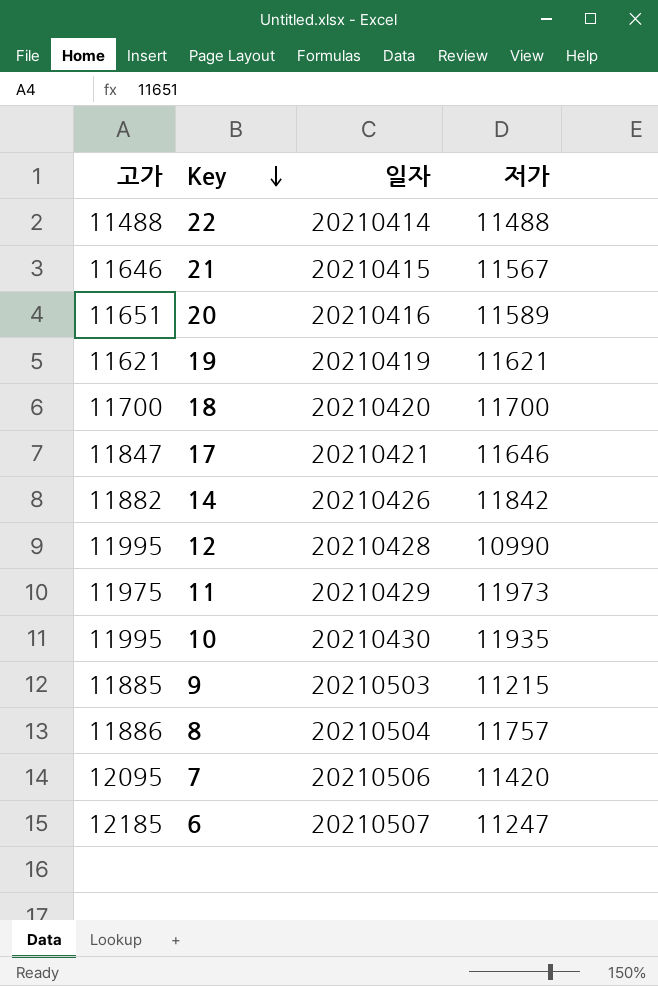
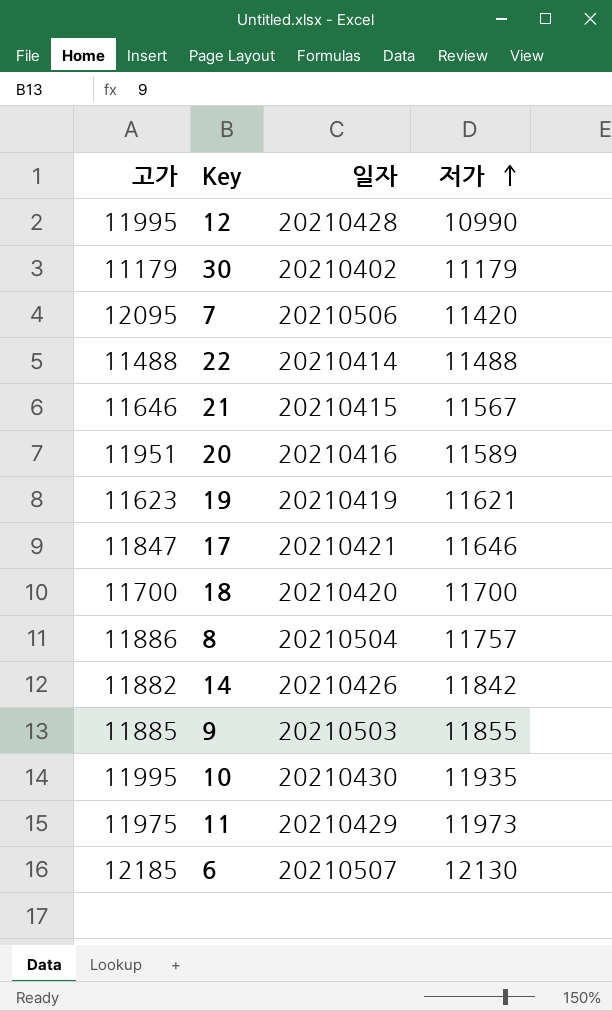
row order: Key descending -> 저가 ascending
row 30: none -> 11179 | 20210402 | 11179
20 | 고가: 11651 -> 11951
19 | 고가: 11621 -> 11623
9 | 저가: 11215 -> 11855
6 | 저가: 11247 -> 12130

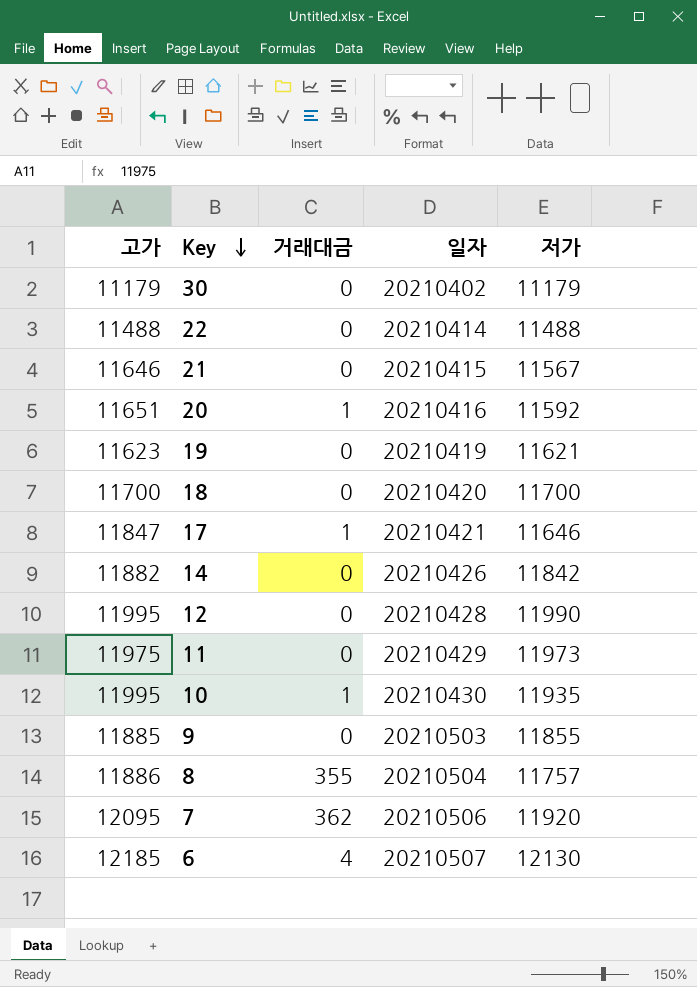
row order: 저가 ascending -> Key descending
column 거래대금 | position: none -> 3
20 | 고가: 11951 -> 11651
20 | 저가: 11589 -> 11592
12 | 저가: 10990 -> 11990
7 | 저가: 11420 -> 11920

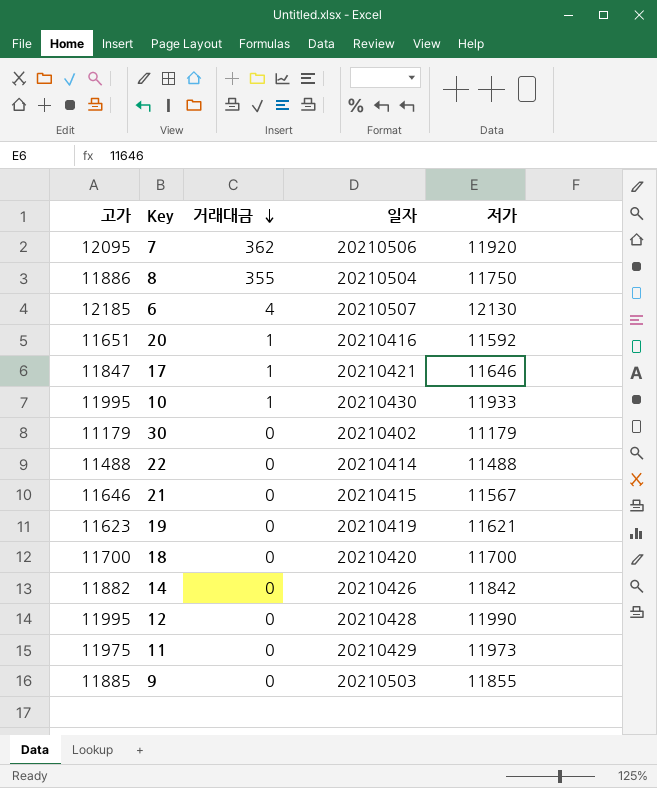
row order: Key descending -> 거래대금 descending
8 | 저가: 11757 -> 11750
10 | 저가: 11935 -> 11933

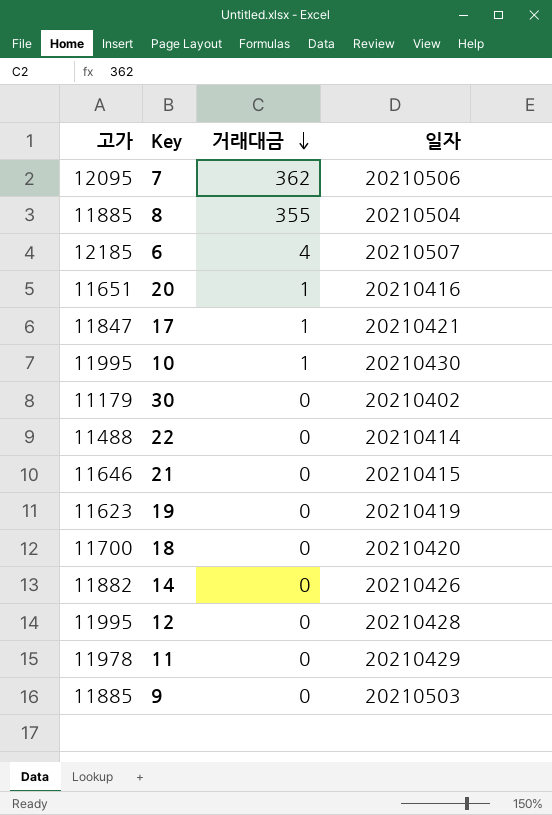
column 저가 | position: 5 -> none
8 | 고가: 11886 -> 11885
11 | 고가: 11975 -> 11978

